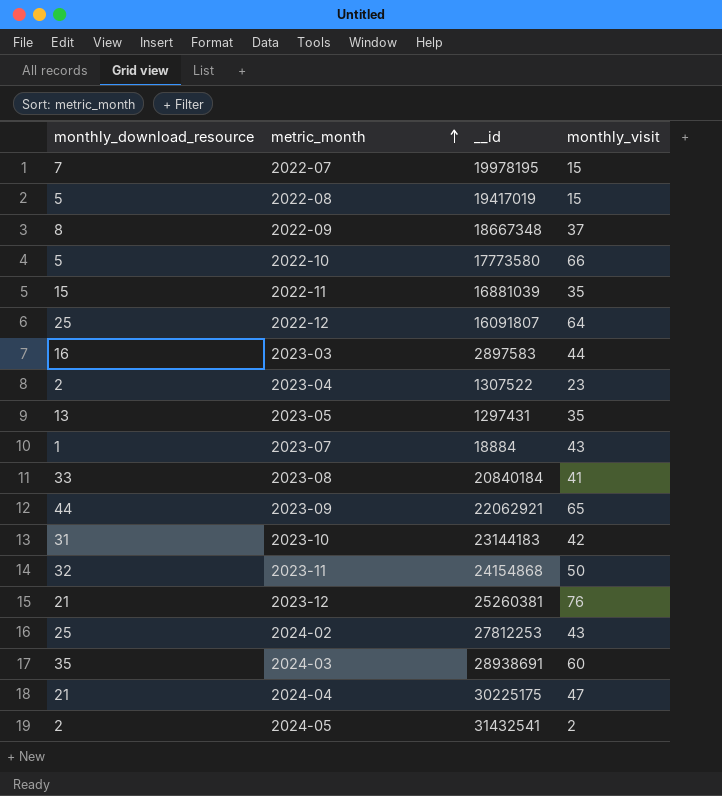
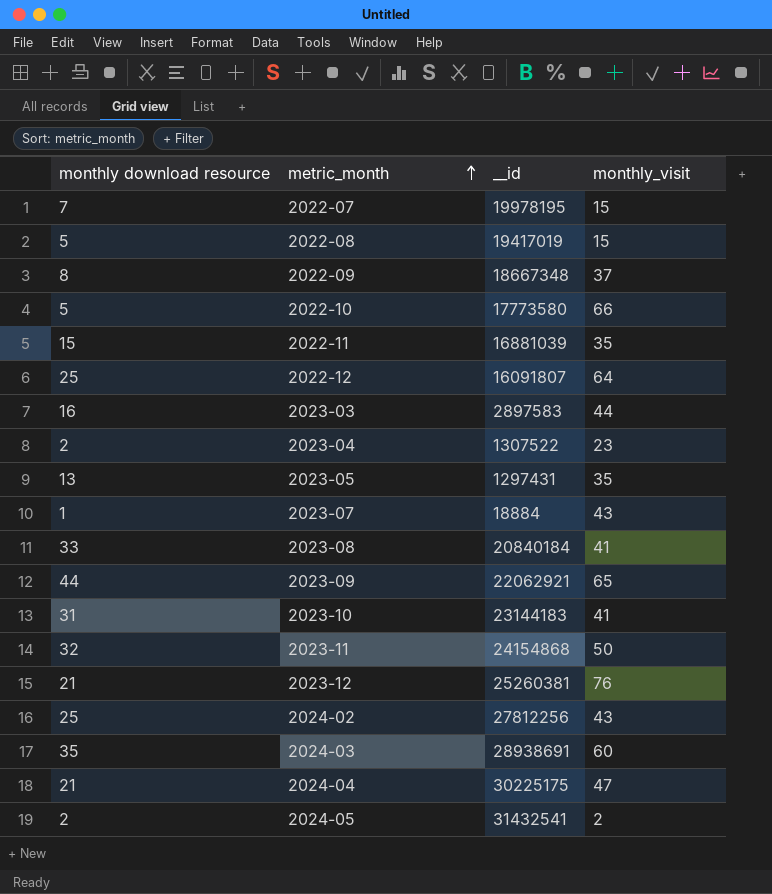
column name: monthly_download_resource -> monthly download resource
2023-10 | monthly_visit: 42 -> 41
2024-02 | __id: 27812253 -> 27812256

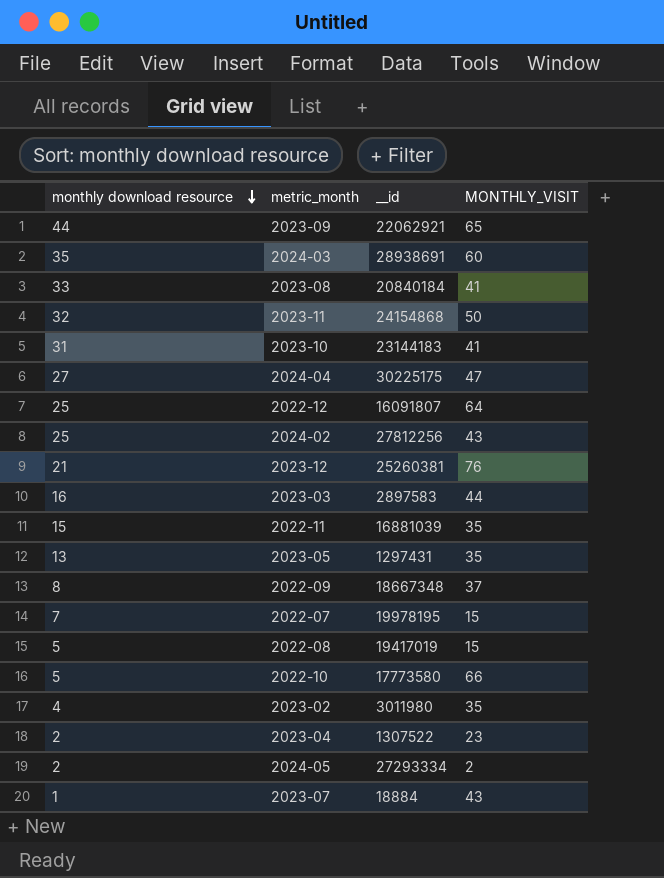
row order: metric_month ascending -> monthly download resource descending
column name: monthly_visit -> MONTHLY_VISIT
2024-04 | monthly download resource: 21 -> 27
row 2023-02: none -> 4 | 3011980 | 35
2024-05 | __id: 31432541 -> 27293334

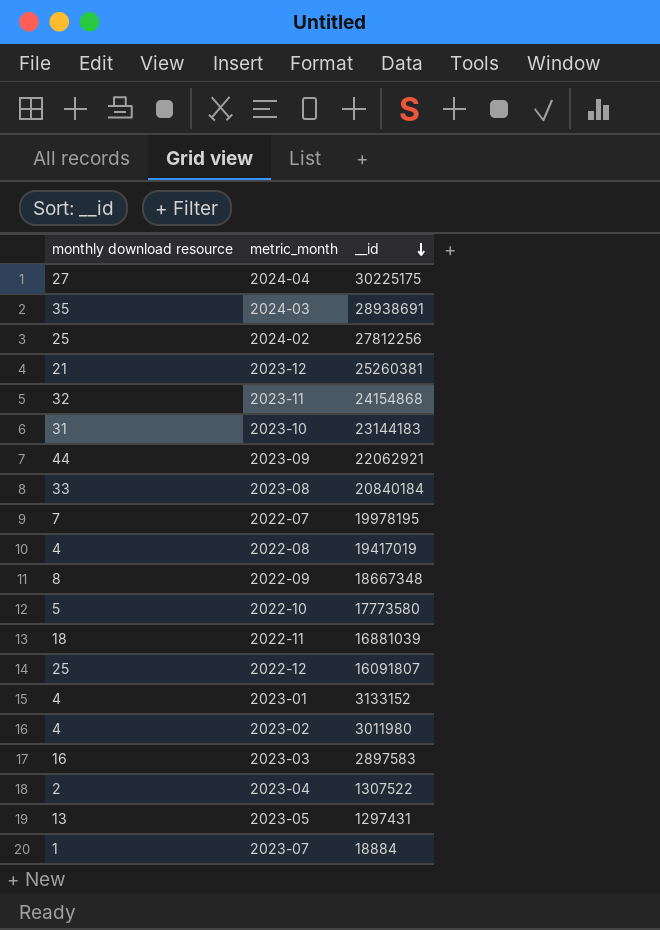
row order: monthly download resource descending -> __id descending
column MONTHLY_VISIT | position: 4 -> none
row 2024-05: 2 | 27293334 | 2 -> none
2022-08 | monthly download resource: 5 -> 4
2022-11 | monthly download resource: 15 -> 18
row 2023-01: none -> 4 | 3133152

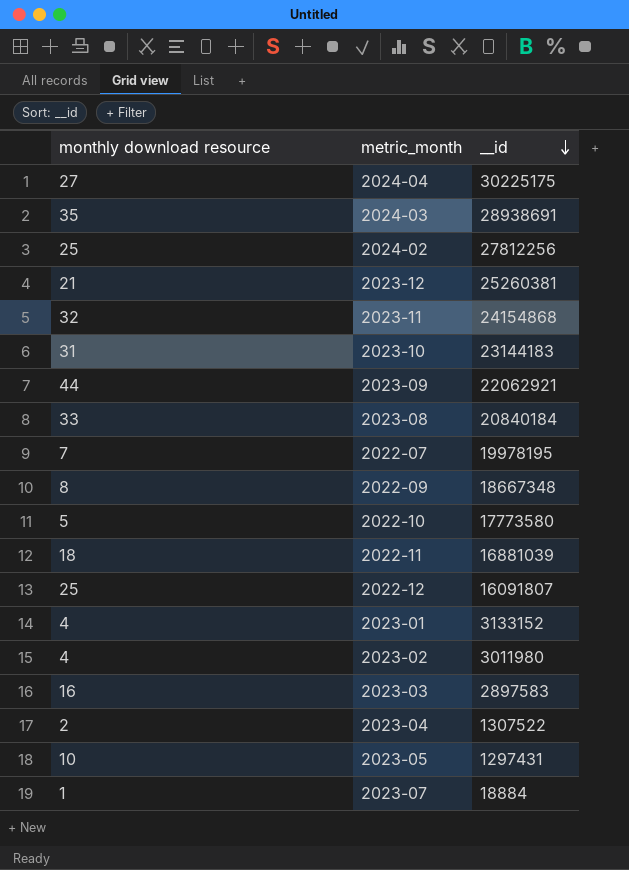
row 2022-08: 4 | 19417019 -> none
2023-05 | monthly download resource: 13 -> 10

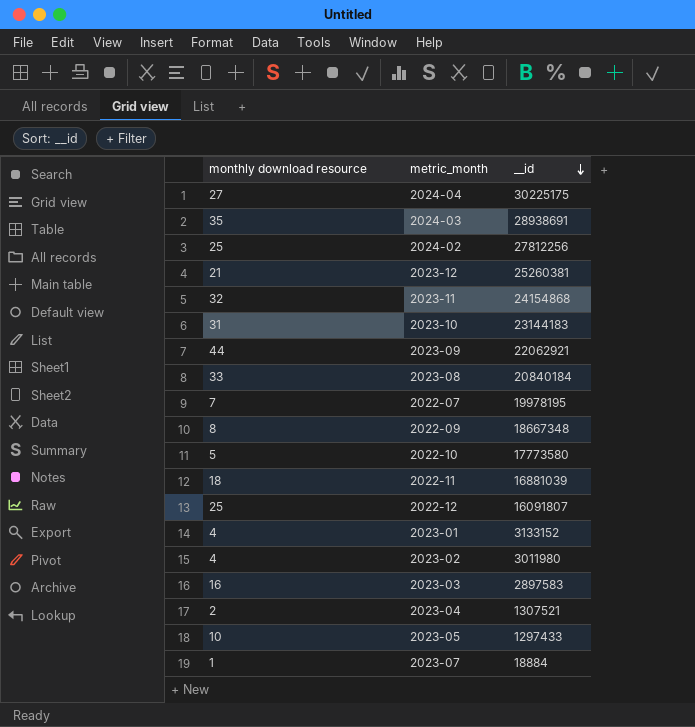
2023-04 | __id: 1307522 -> 1307521
2023-05 | __id: 1297431 -> 1297433

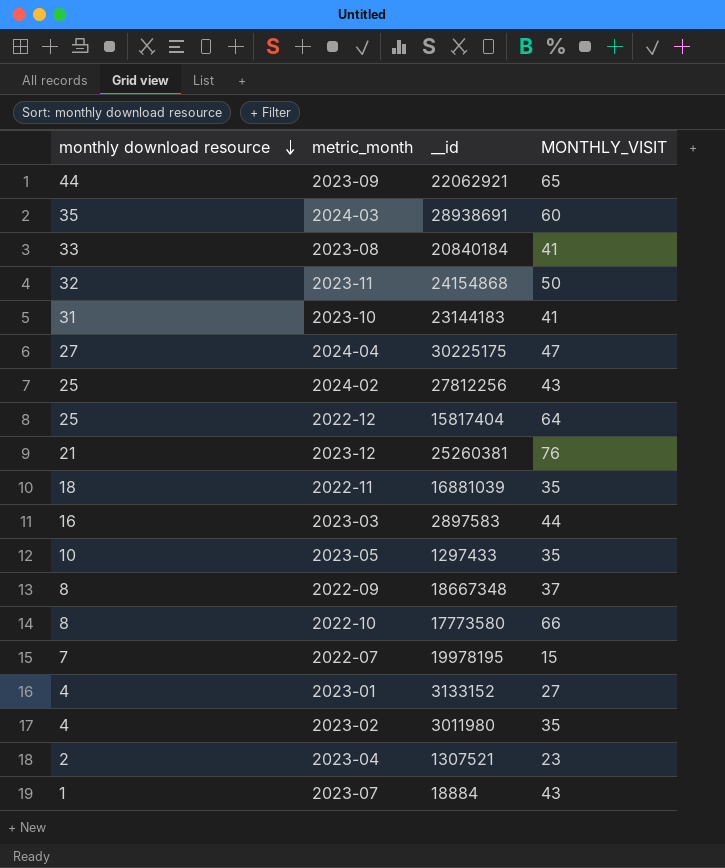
row order: __id descending -> monthly download resource descending
column MONTHLY_VISIT | position: none -> 4
2022-12 | __id: 16091807 -> 15817404
2022-10 | monthly download resource: 5 -> 8

